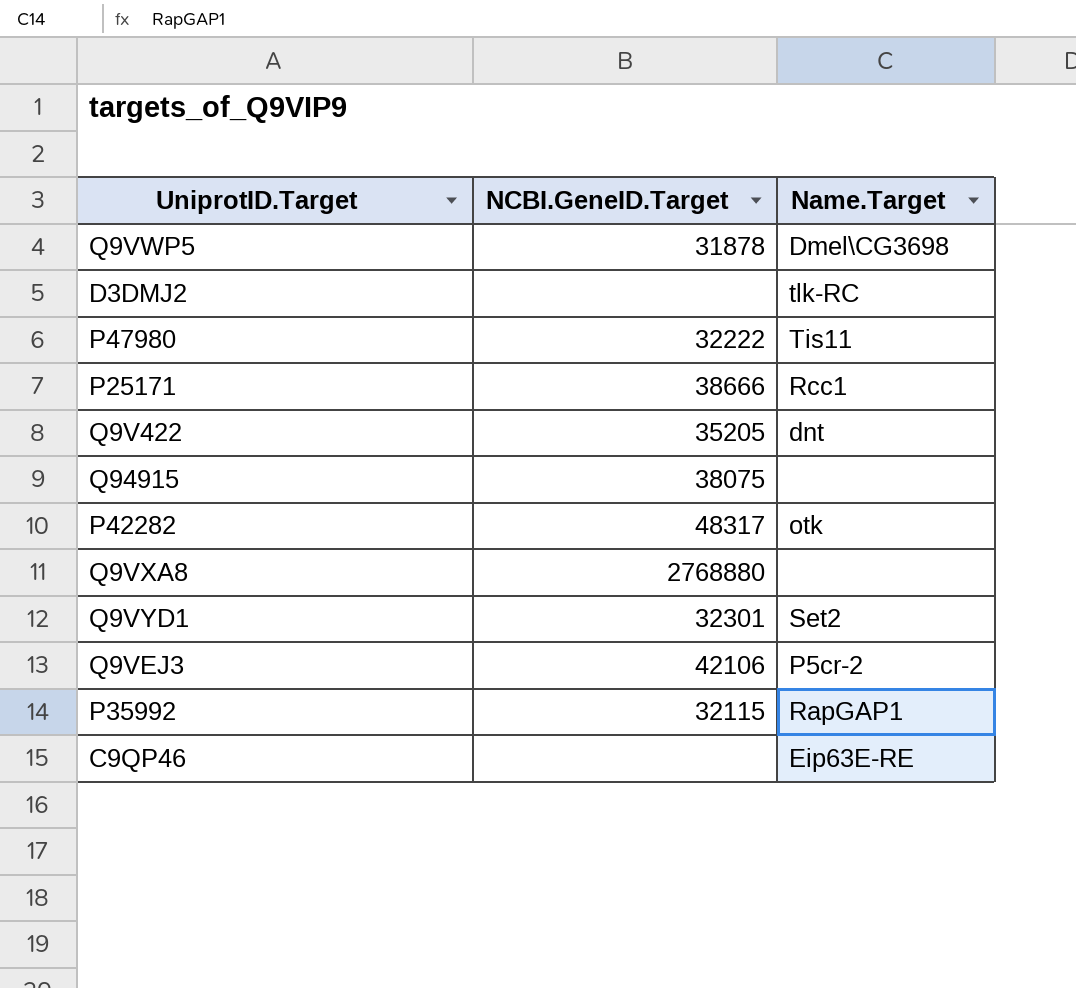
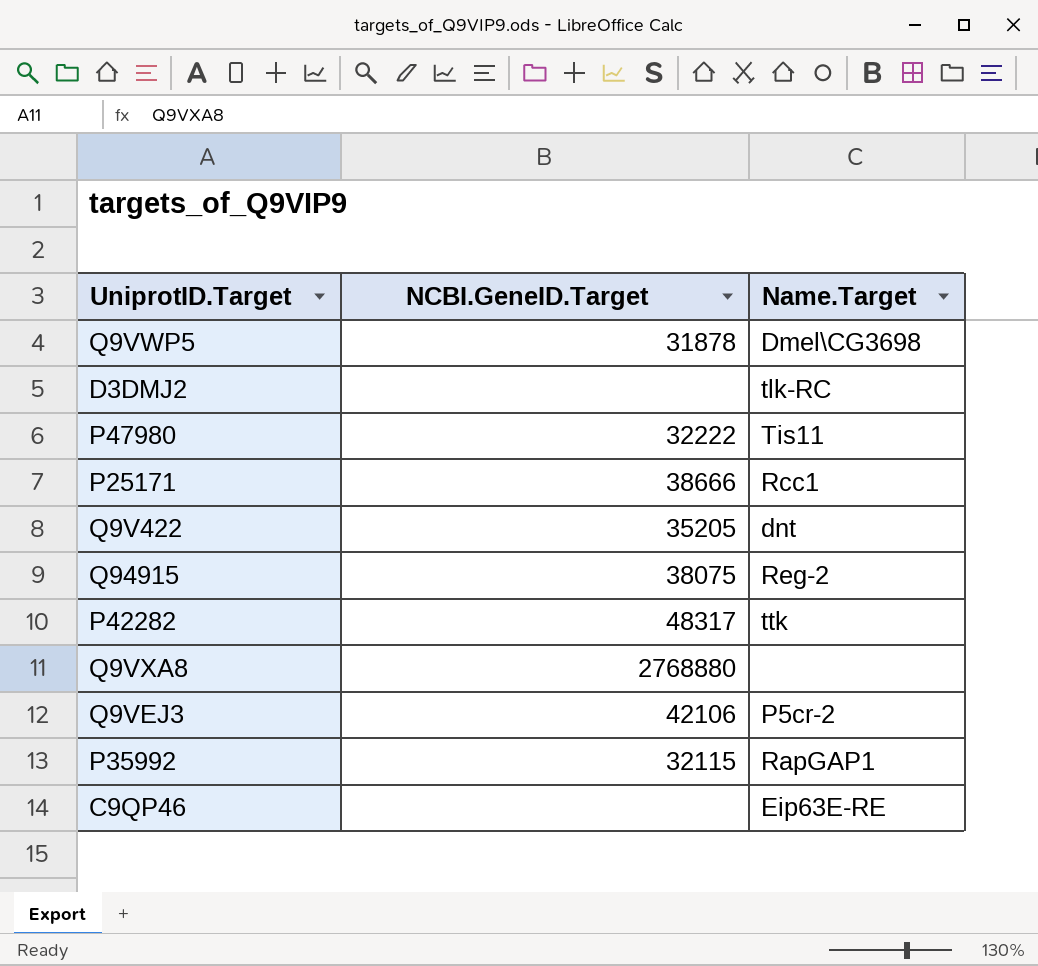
row Q9VYD1: 32301 | Set2 -> none
Q94915 | Name.Target: none -> Reg-2
P42282 | Name.Target: otk -> ttk

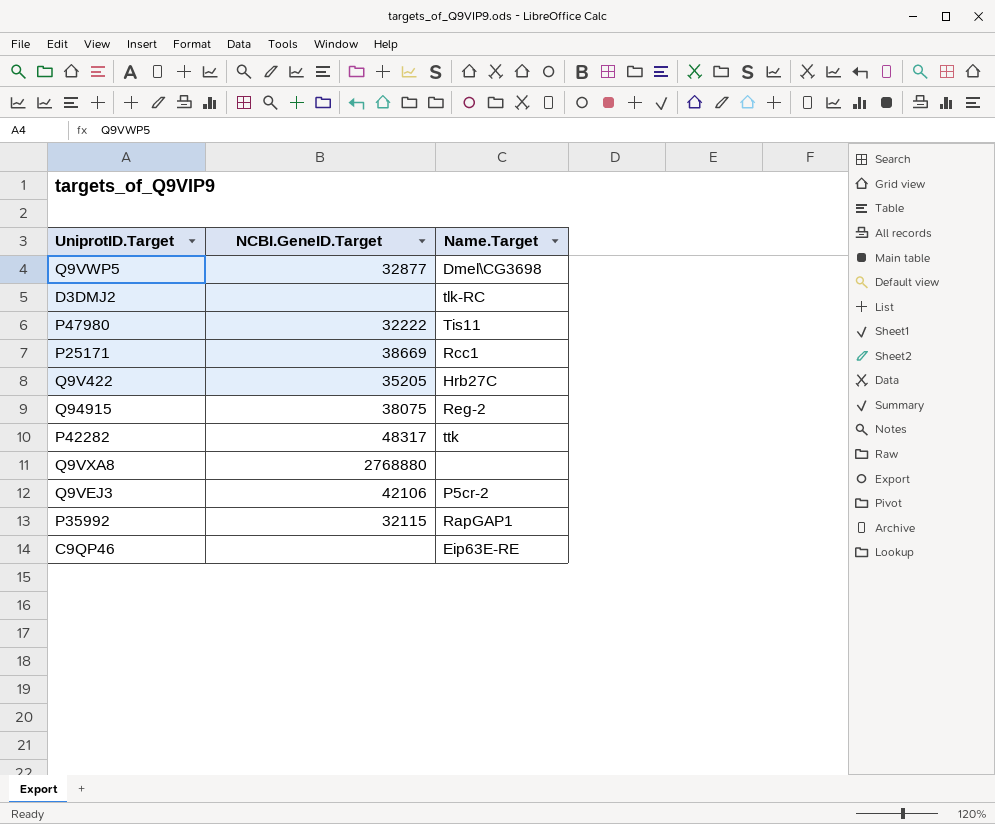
Q9VWP5 | NCBI.GeneID.Target: 31878 -> 32877
P25171 | NCBI.GeneID.Target: 38666 -> 38669
Q9V422 | Name.Target: dnt -> Hrb27C

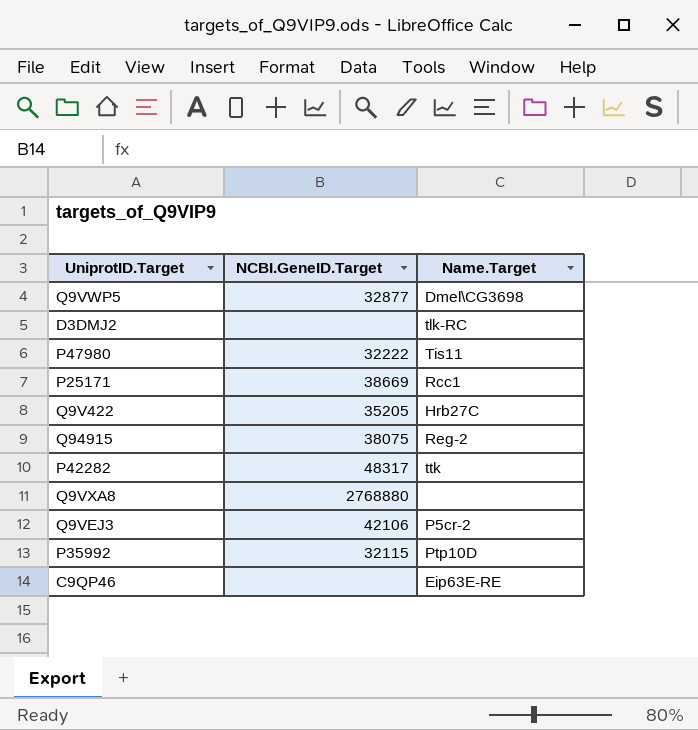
P35992 | Name.Target: RapGAP1 -> Ptp10D

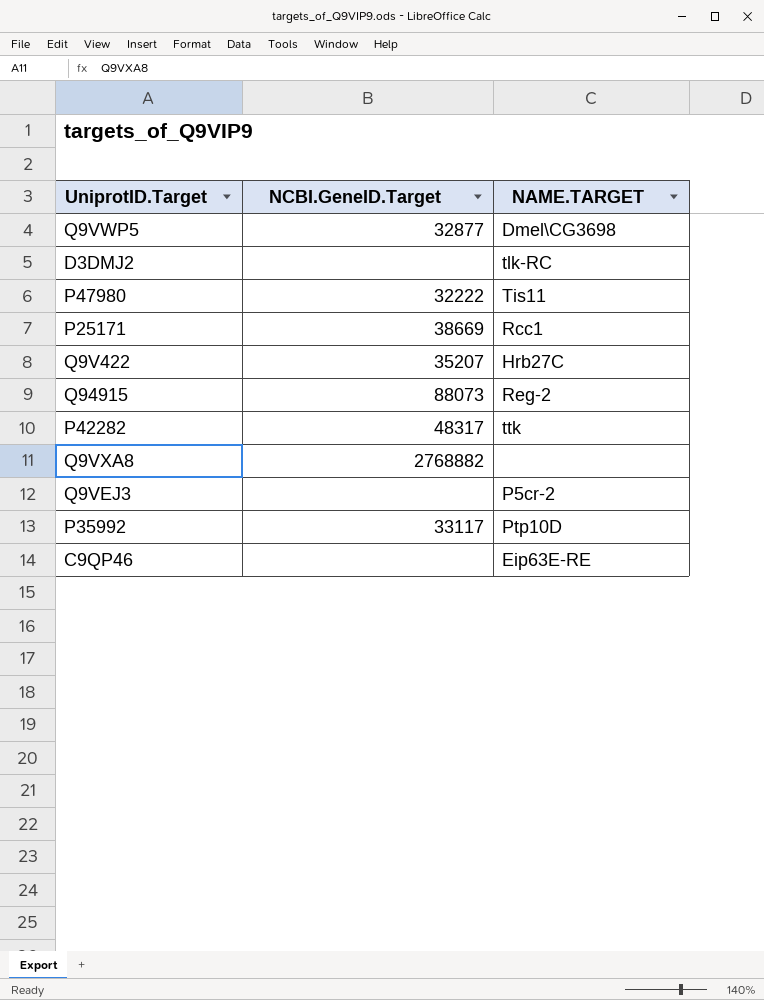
column name: Name.Target -> NAME.TARGET
Q9V422 | NCBI.GeneID.Target: 35205 -> 35207
Q94915 | NCBI.GeneID.Target: 38075 -> 88073
Q9VXA8 | NCBI.GeneID.Target: 2768880 -> 2768882
Q9VEJ3 | NCBI.GeneID.Target: 42106 -> none
P35992 | NCBI.GeneID.Target: 32115 -> 33117

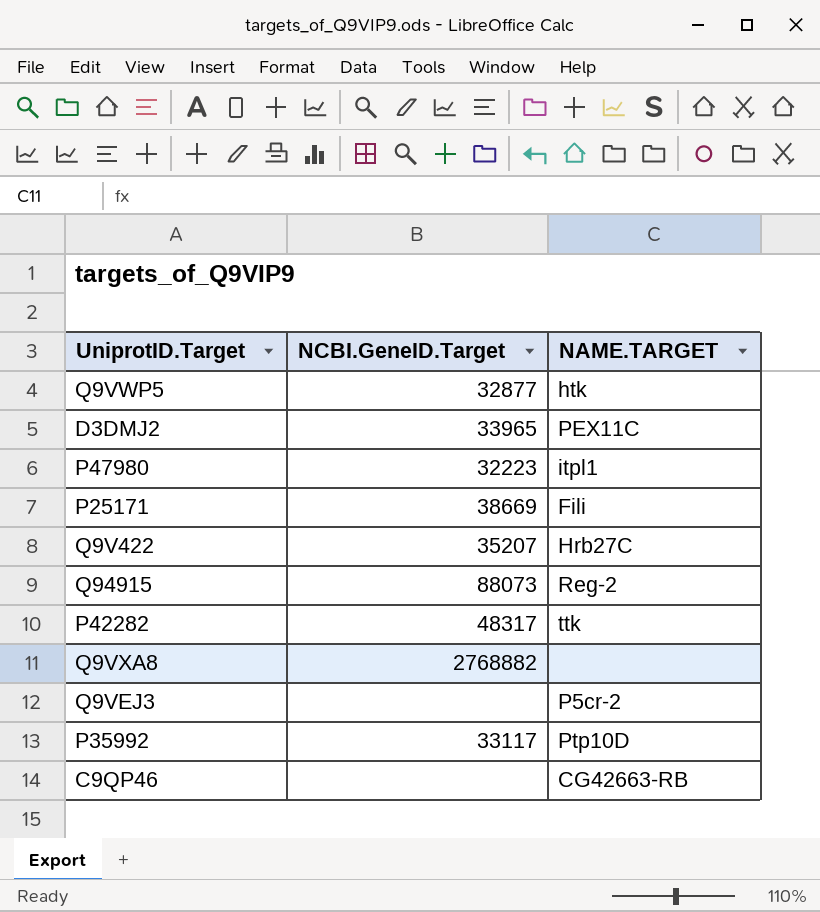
Q9VWP5 | NAME.TARGET: Dmel\CG3698 -> htk
D3DMJ2 | NCBI.GeneID.Target: none -> 33965
D3DMJ2 | NAME.TARGET: tlk-RC -> PEX11C
P47980 | NCBI.GeneID.Target: 32222 -> 32223
P47980 | NAME.TARGET: Tis11 -> itpl1
P25171 | NAME.TARGET: Rcc1 -> Fili
C9QP46 | NAME.TARGET: Eip63E-RE -> CG42663-RB

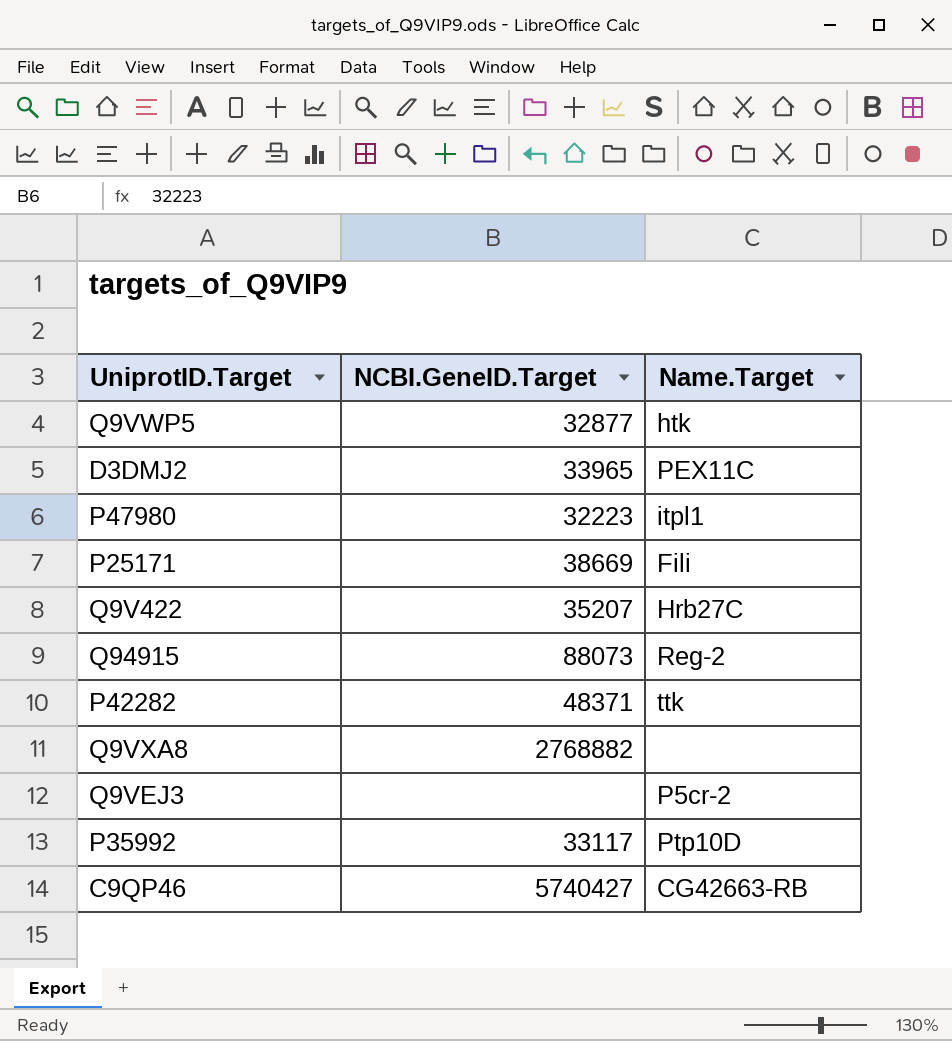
column name: NAME.TARGET -> Name.Target
P42282 | NCBI.GeneID.Target: 48317 -> 48371
C9QP46 | NCBI.GeneID.Target: none -> 5740427

